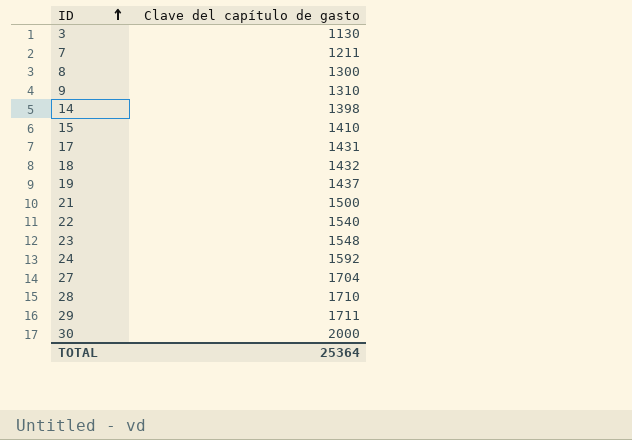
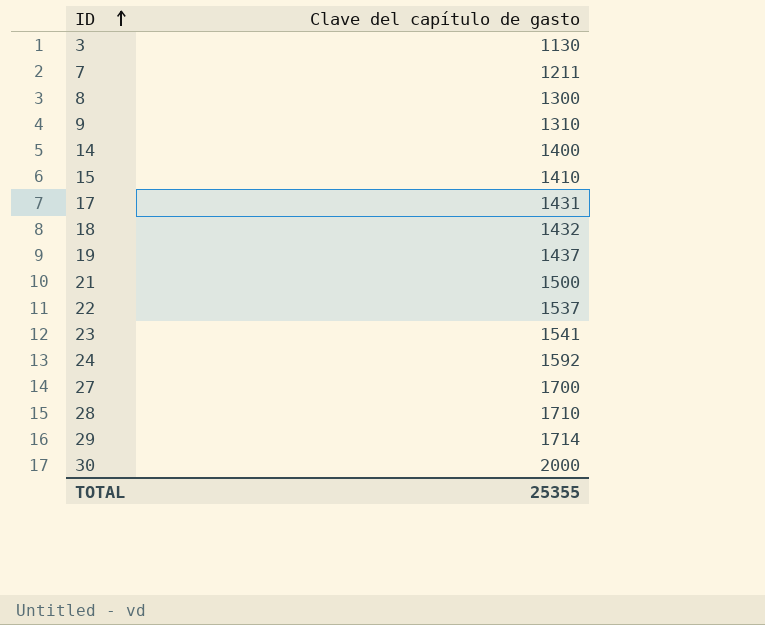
14 | Clave del capítulo de gasto: 1398 -> 1400
22 | Clave del capítulo de gasto: 1540 -> 1537
23 | Clave del capítulo de gasto: 1548 -> 1541
27 | Clave del capítulo de gasto: 1704 -> 1700
29 | Clave del capítulo de gasto: 1711 -> 1714
TOTAL | Clave del capítulo de gasto: 25364 -> 25355

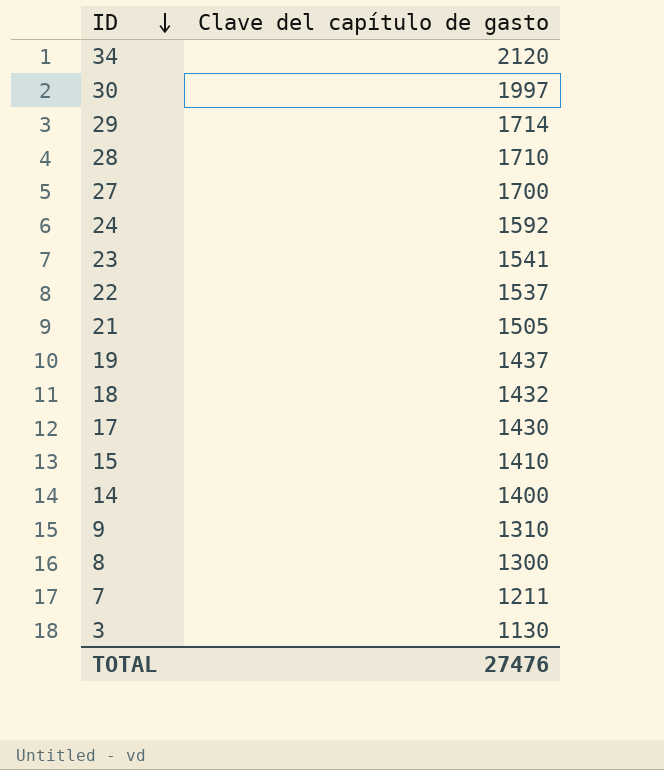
row order: ID ascending -> ID descending
row 34: none -> 2120
30 | Clave del capítulo de gasto: 2000 -> 1997
21 | Clave del capítulo de gasto: 1500 -> 1505
17 | Clave del capítulo de gasto: 1431 -> 1430
TOTAL | Clave del capítulo de gasto: 25355 -> 27476

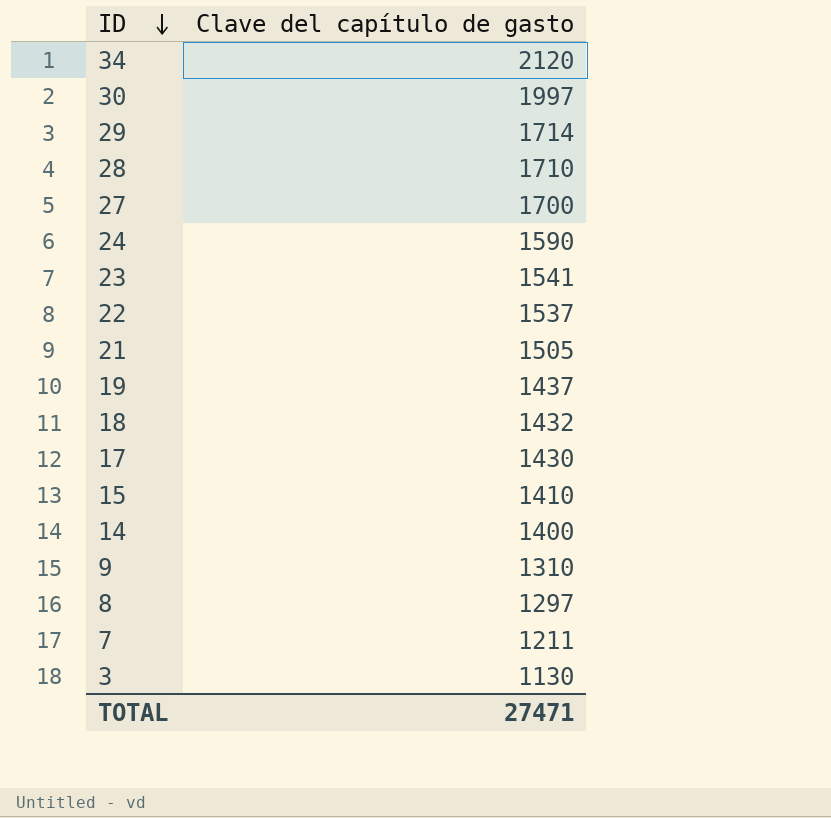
24 | Clave del capítulo de gasto: 1592 -> 1590
8 | Clave del capítulo de gasto: 1300 -> 1297
TOTAL | Clave del capítulo de gasto: 27476 -> 27471

